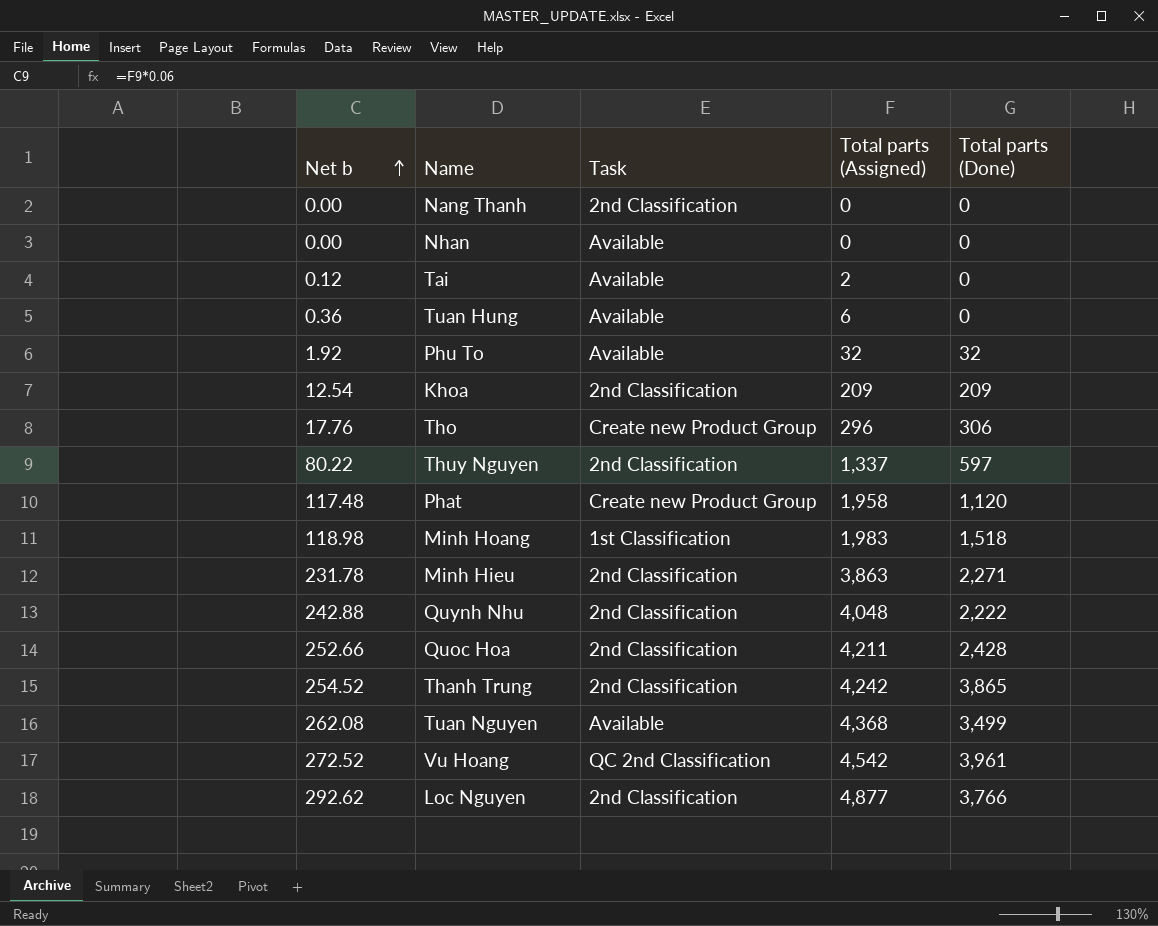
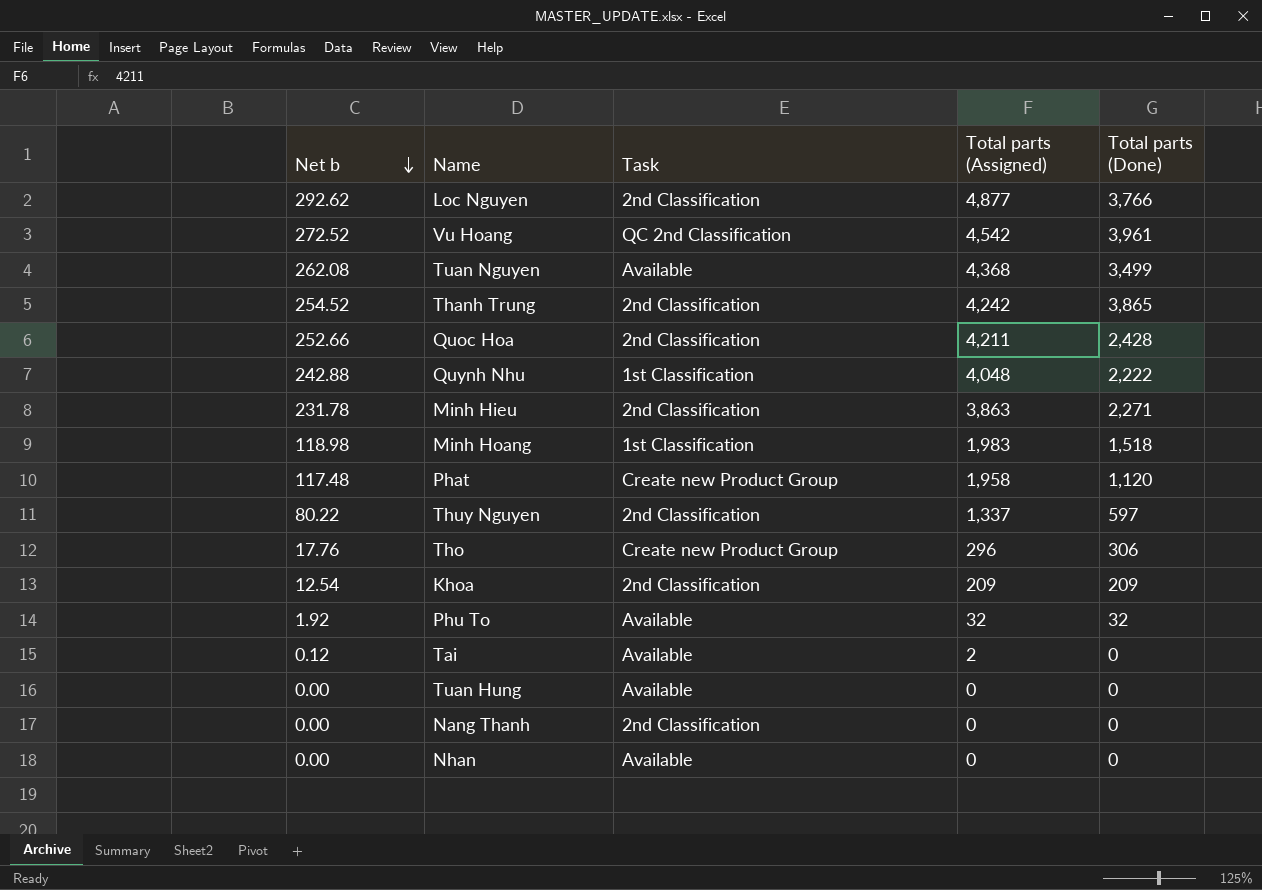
row order: Net b ascending -> Net b descending
Quynh Nhu | Task: 2nd Classification -> 1st Classification
Tuan Hung | Net b: 0.36 -> 0.00
Tuan Hung | Total parts (Assigned): 6 -> 0

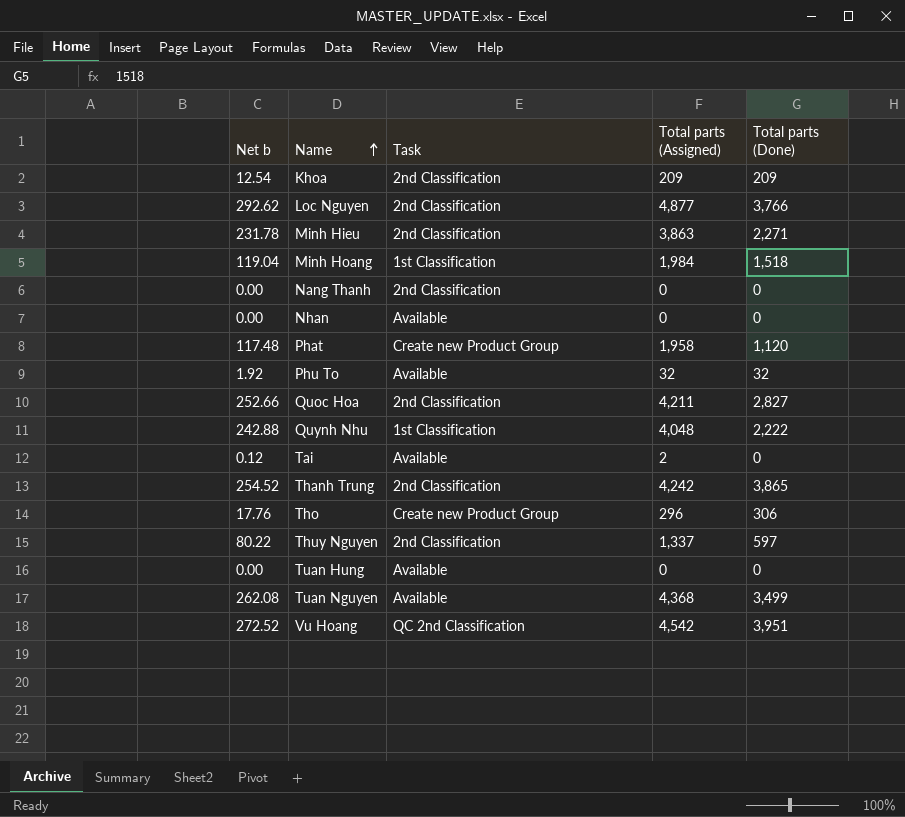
row order: Net b descending -> Name ascending
Minh Hoang | Net b: 118.98 -> 119.04
Minh Hoang | Total parts (Assigned): 1,983 -> 1,984
Quoc Hoa | Total parts (Done): 2,428 -> 2,827
Vu Hoang | Total parts (Done): 3,961 -> 3,951

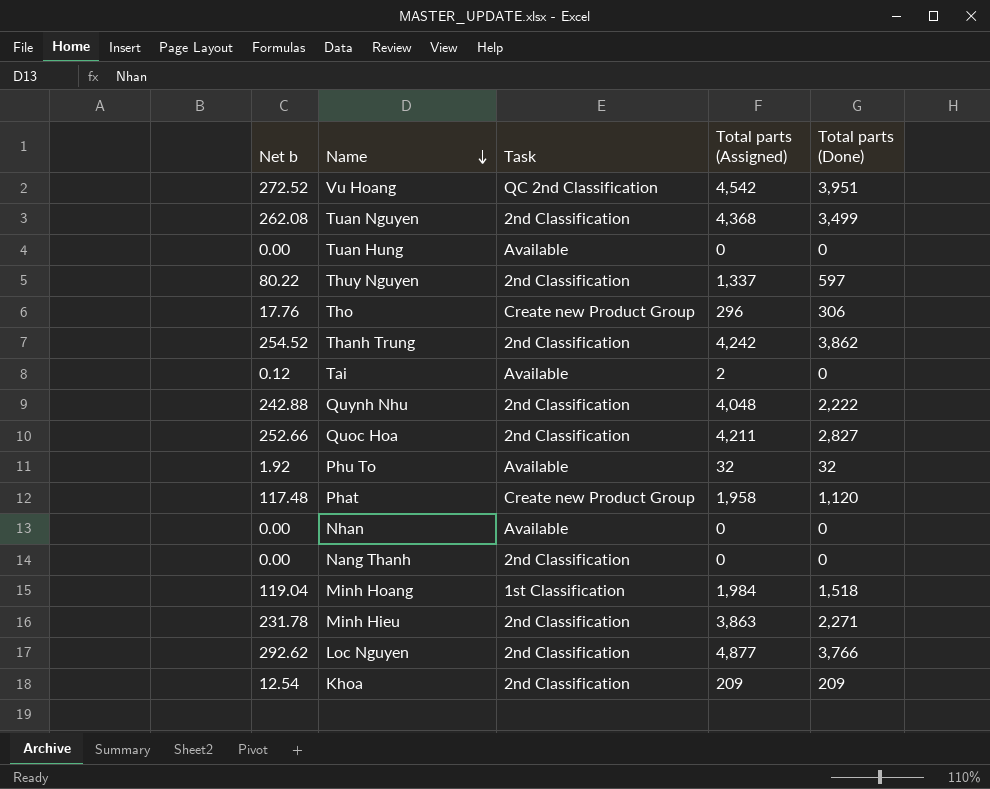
row order: Name ascending -> Name descending
Tuan Nguyen | Task: Available -> 2nd Classification
Thanh Trung | Total parts (Done): 3,865 -> 3,862
Quynh Nhu | Task: 1st Classification -> 2nd Classification

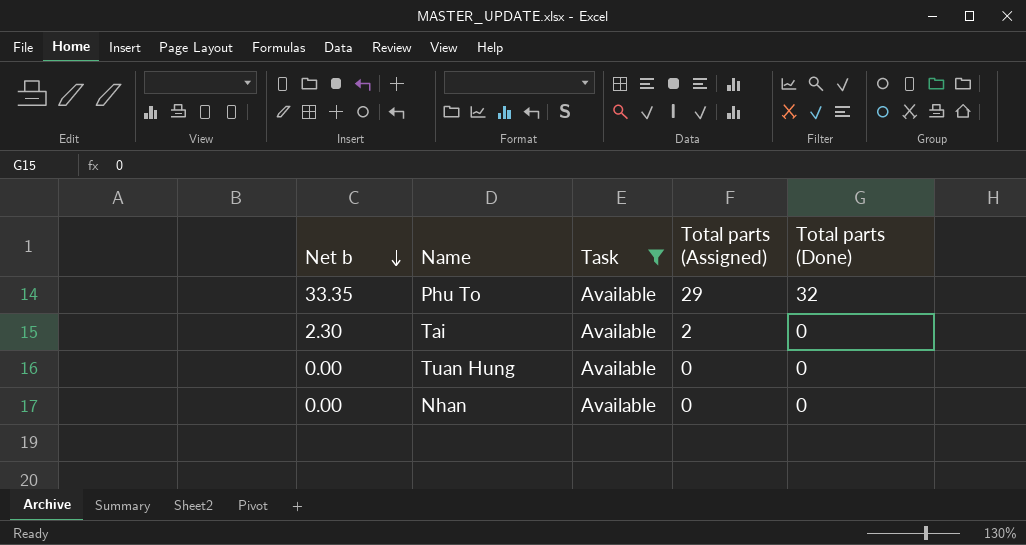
filter: none -> Task = Available
row order: Name descending -> Net b descending
column Net b | formula: [Total parts (Assigned)] * 0.06 -> [Total parts (Assigned)] * 1.15
Phu To | Total parts (Assigned): 32 -> 29

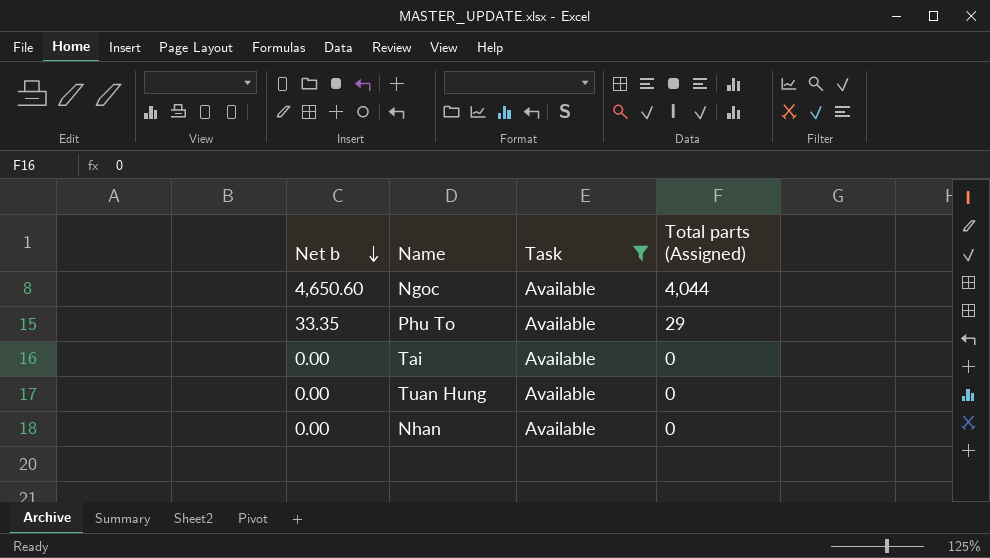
column Total parts (Done) | position: 5 -> none
row Ngoc: none -> 4,650.60 | Available | 4,044
Tai | Net b: 2.30 -> 0.00
Tai | Total parts (Assigned): 2 -> 0

